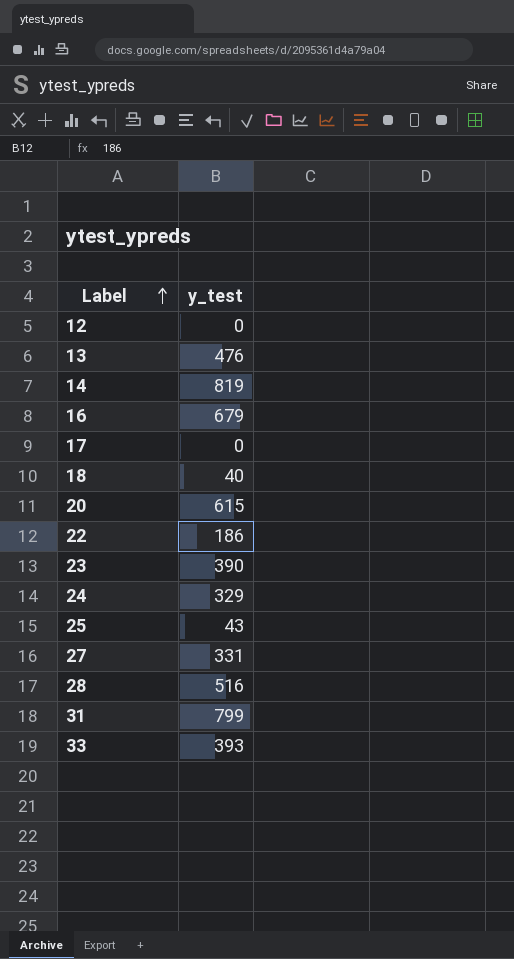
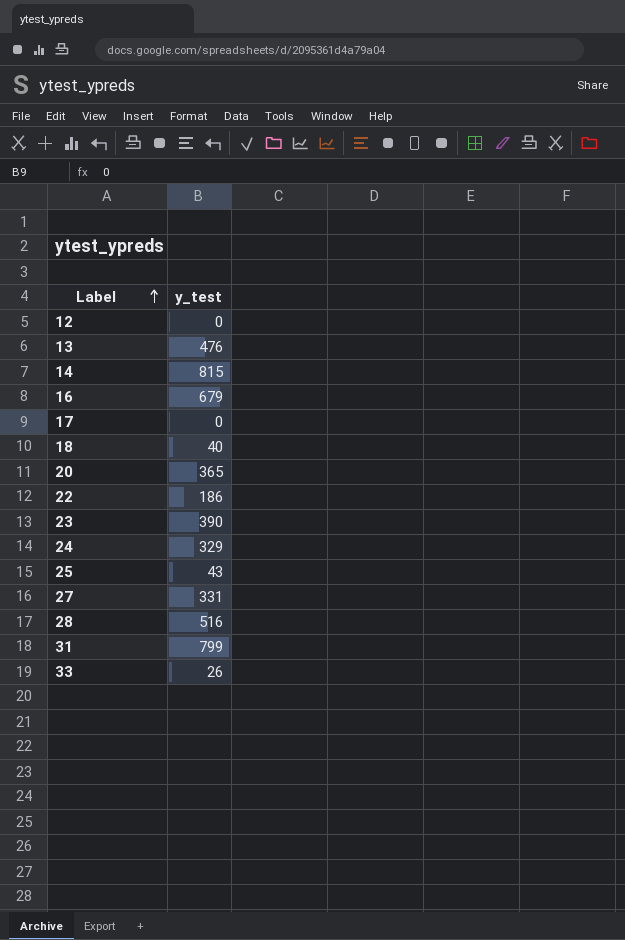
14 | y_test: 819 -> 815
20 | y_test: 615 -> 365
33 | y_test: 393 -> 26

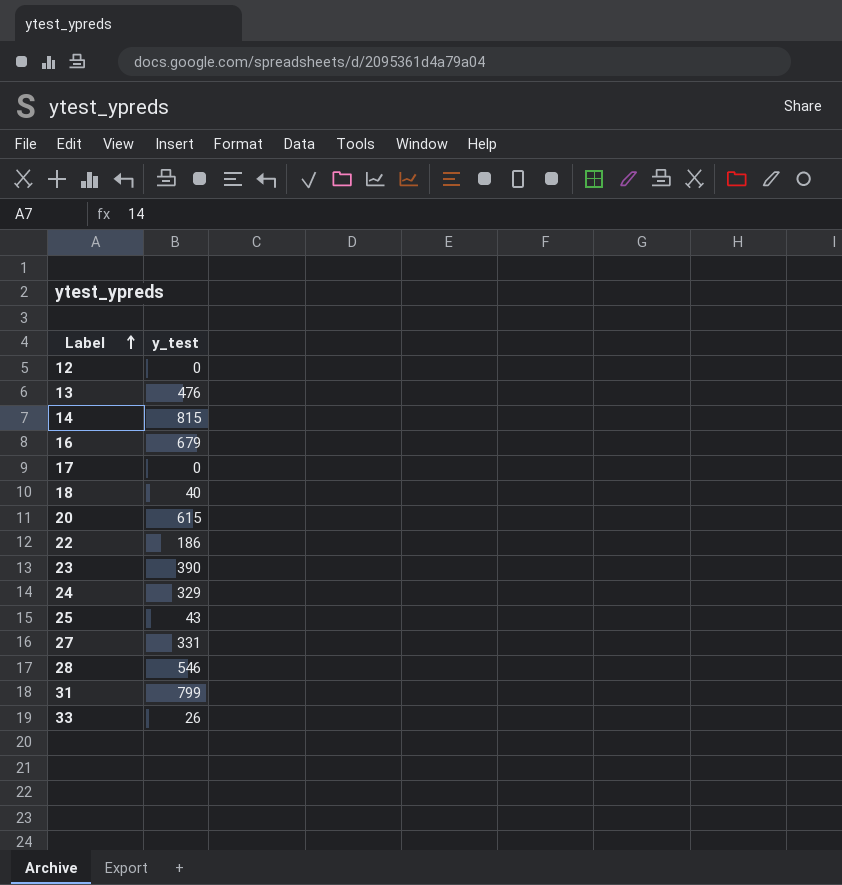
20 | y_test: 365 -> 615
28 | y_test: 516 -> 546

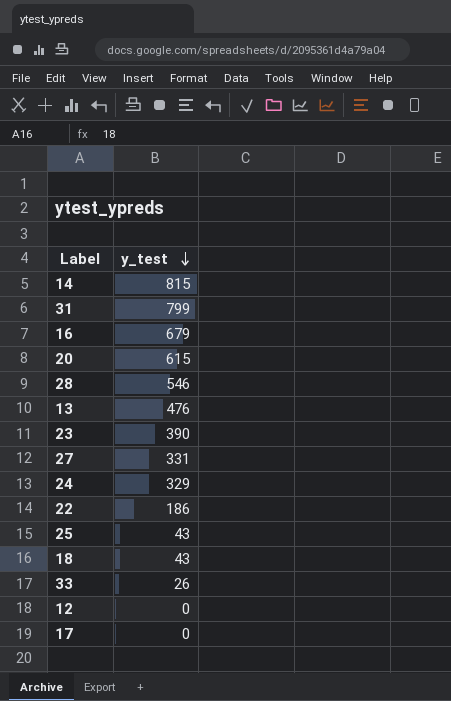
row order: Label ascending -> y_test descending
18 | y_test: 40 -> 43

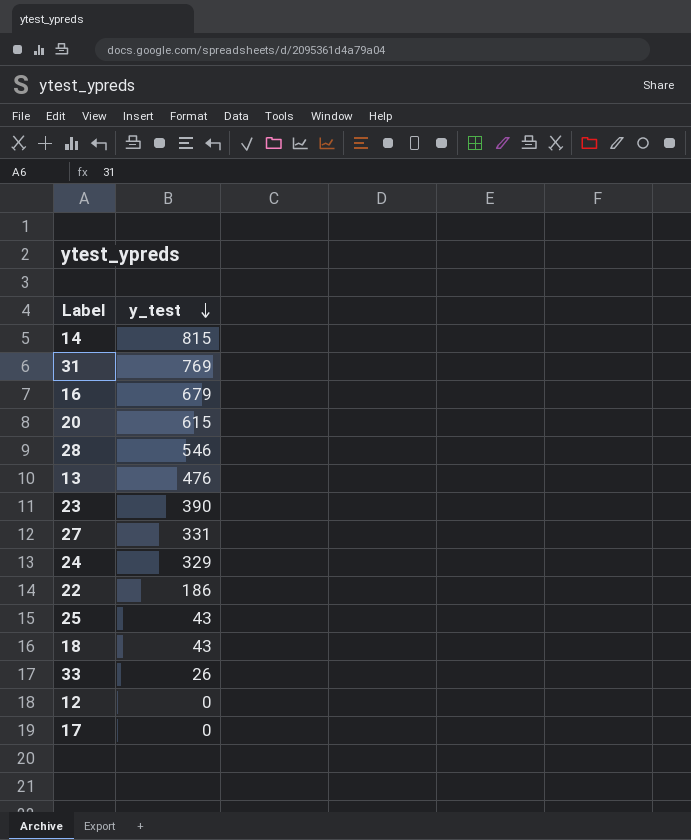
31 | y_test: 799 -> 769

